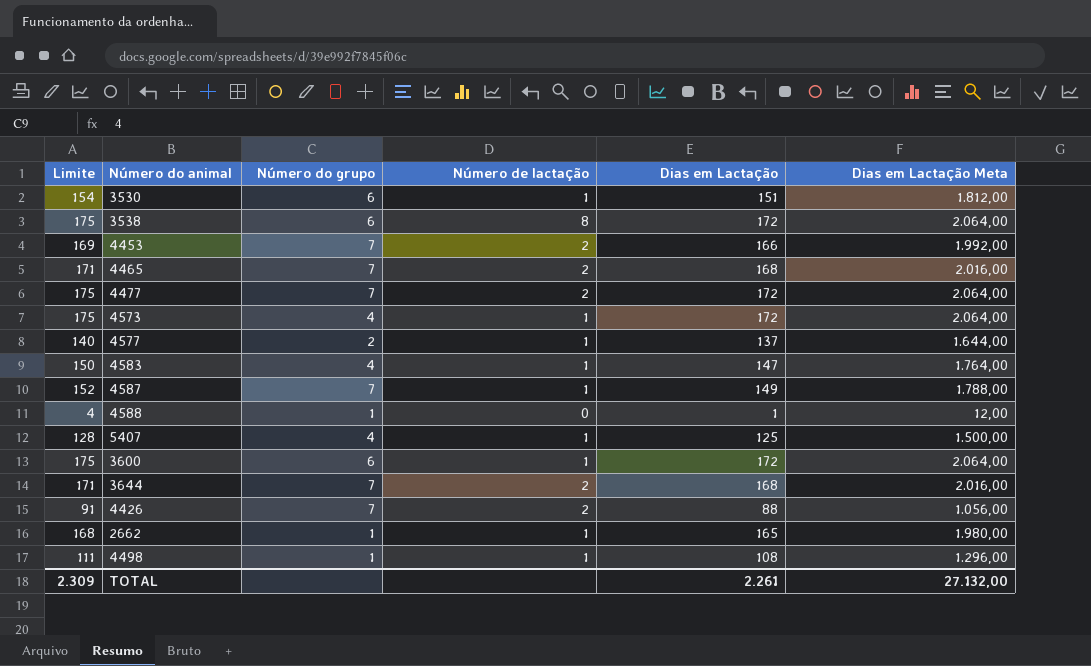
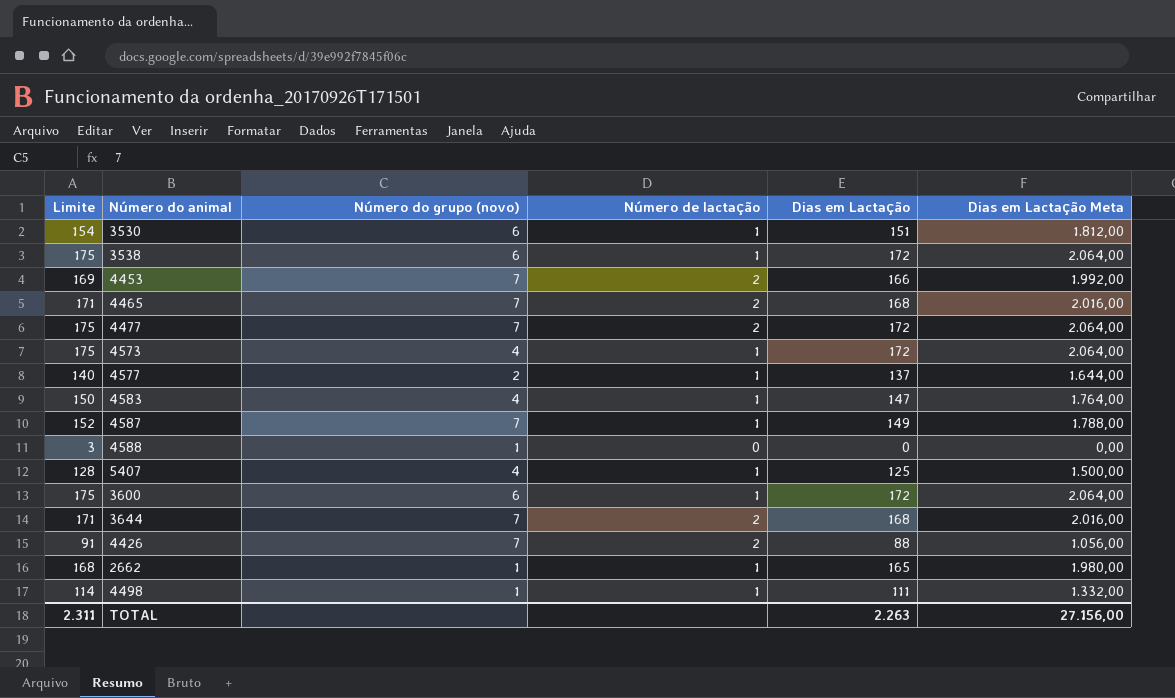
column name: Número do grupo -> Número do grupo (novo)
3538 | Número de lactação: 8 -> 1
4588 | Limite: 4 -> 3
4588 | Dias em Lactação: 1 -> 0
4588 | Dias em Lactação Meta: 12,00 -> 0,00
4498 | Limite: 111 -> 114
4498 | Dias em Lactação: 108 -> 111
4498 | Dias em Lactação Meta: 1.296,00 -> 1.332,00
TOTAL | Limite: 2.309 -> 2.311
TOTAL | Dias em Lactação: 2.261 -> 2.263
TOTAL | Dias em Lactação Meta: 27.132,00 -> 27.156,00

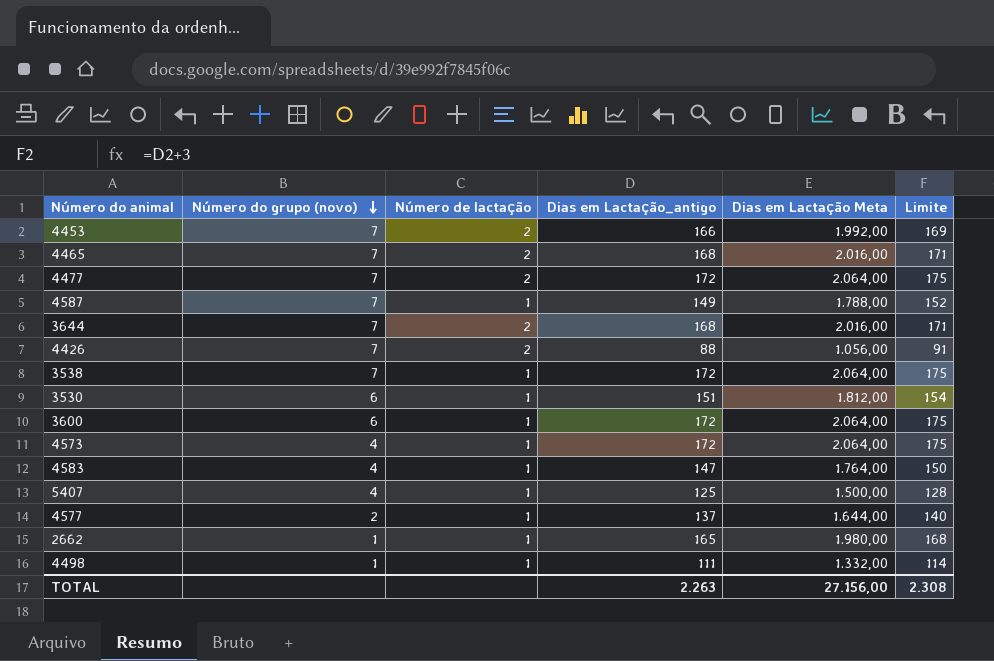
row order: none -> Número do grupo (novo) descending
column name: Dias em Lactação -> Dias em Lactação_antigo
column Limite | position: 1 -> 6
row 4588: 3 | 1 | 0 | 0 | 0,00 -> none
3538 | Número do grupo (novo): 6 -> 7
TOTAL | Limite: 2.311 -> 2.308

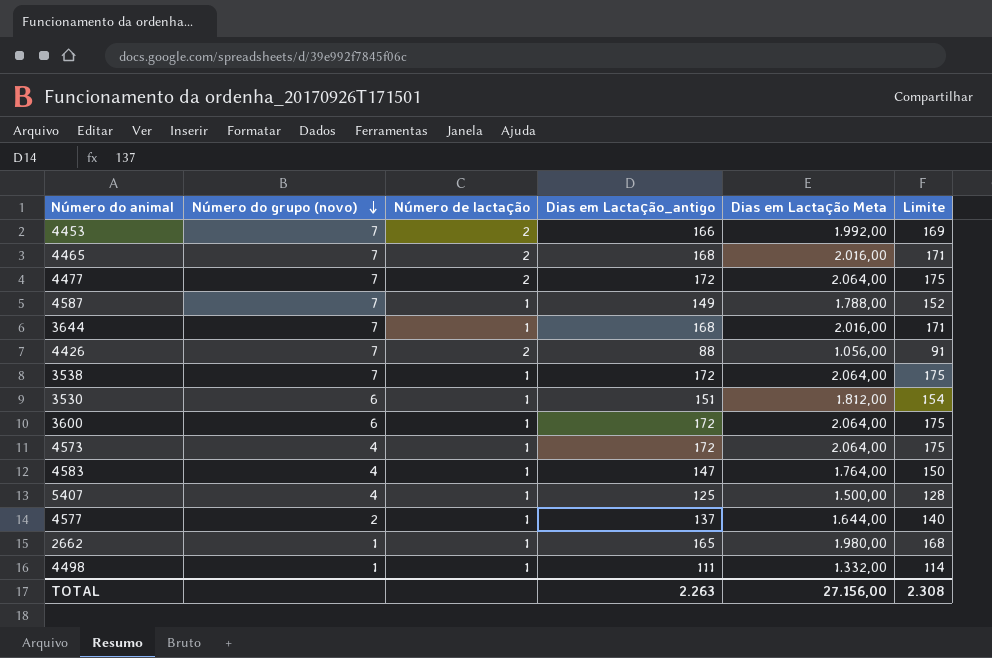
3644 | Número de lactação: 2 -> 1

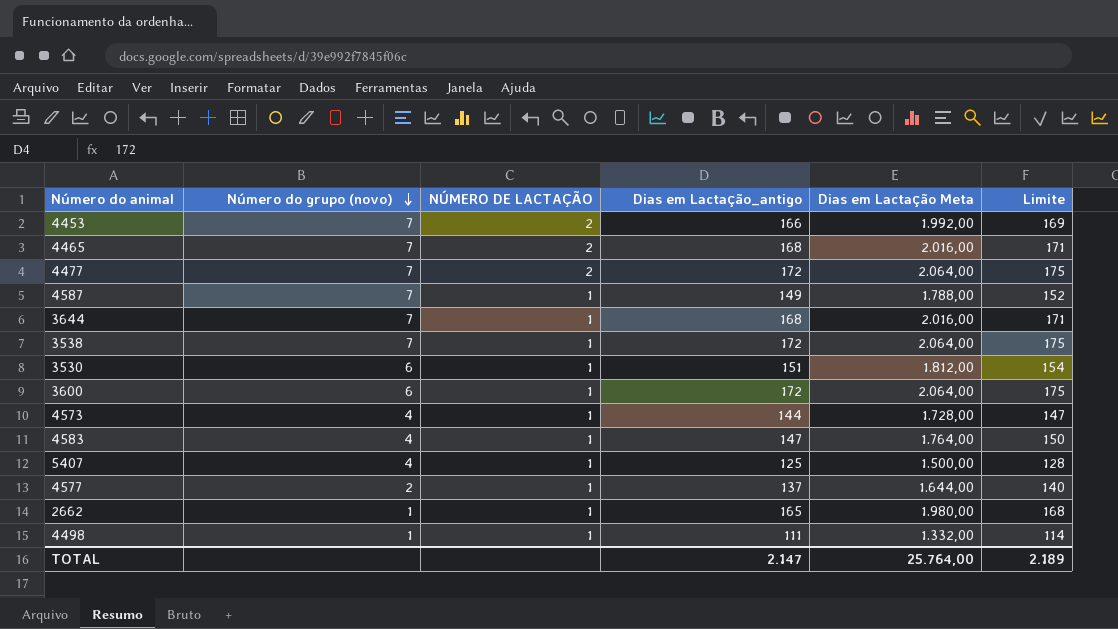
column name: Número de lactação -> NÚMERO DE LACTAÇÃO
row 4426: 7 | 2 | 88 | 1.056,00 | 91 -> none
4573 | Dias em Lactação_antigo: 172 -> 144
4573 | Dias em Lactação Meta: 2.064,00 -> 1.728,00
4573 | Limite: 175 -> 147
TOTAL | Dias em Lactação_antigo: 2.263 -> 2.147
TOTAL | Dias em Lactação Meta: 27.156,00 -> 25.764,00
TOTAL | Limite: 2.308 -> 2.189

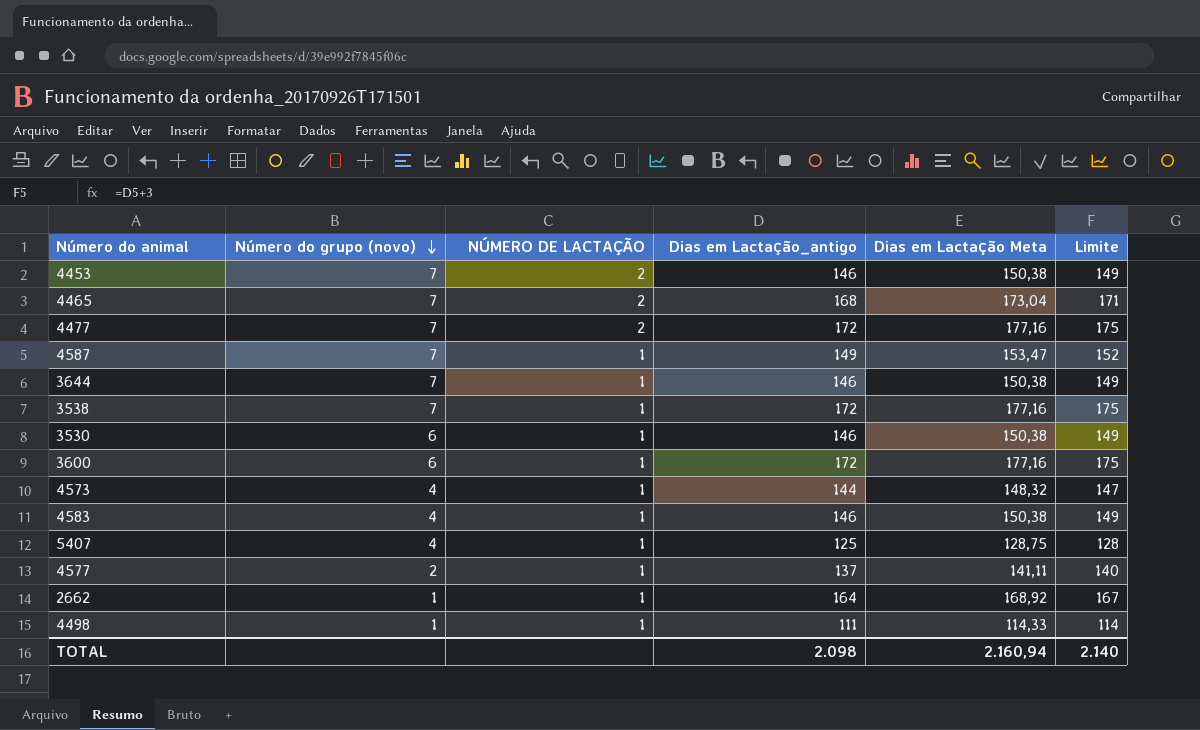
column Dias em Lactação Meta | formula: [Dias em Lactação_antigo] * 12 -> [Dias em Lactação_antigo] * 1,03
4453 | Dias em Lactação_antigo: 166 -> 146
4453 | Limite: 169 -> 149
3644 | Dias em Lactação_antigo: 168 -> 146
3644 | Limite: 171 -> 149
3530 | Dias em Lactação_antigo: 151 -> 146
3530 | Limite: 154 -> 149
4583 | Dias em Lactação_antigo: 147 -> 146
4583 | Limite: 150 -> 149
2662 | Dias em Lactação_antigo: 165 -> 164
2662 | Limite: 168 -> 167
TOTAL | Dias em Lactação_antigo: 2.147 -> 2.098
TOTAL | Dias em Lactação Meta: 25.764,00 -> 2.160,94
TOTAL | Limite: 2.189 -> 2.140

